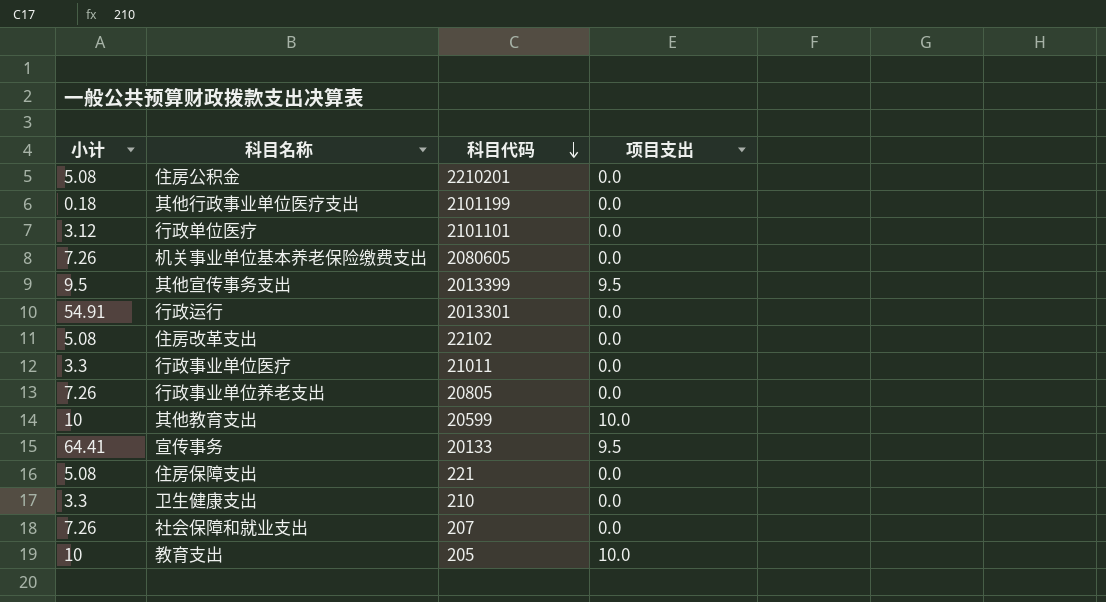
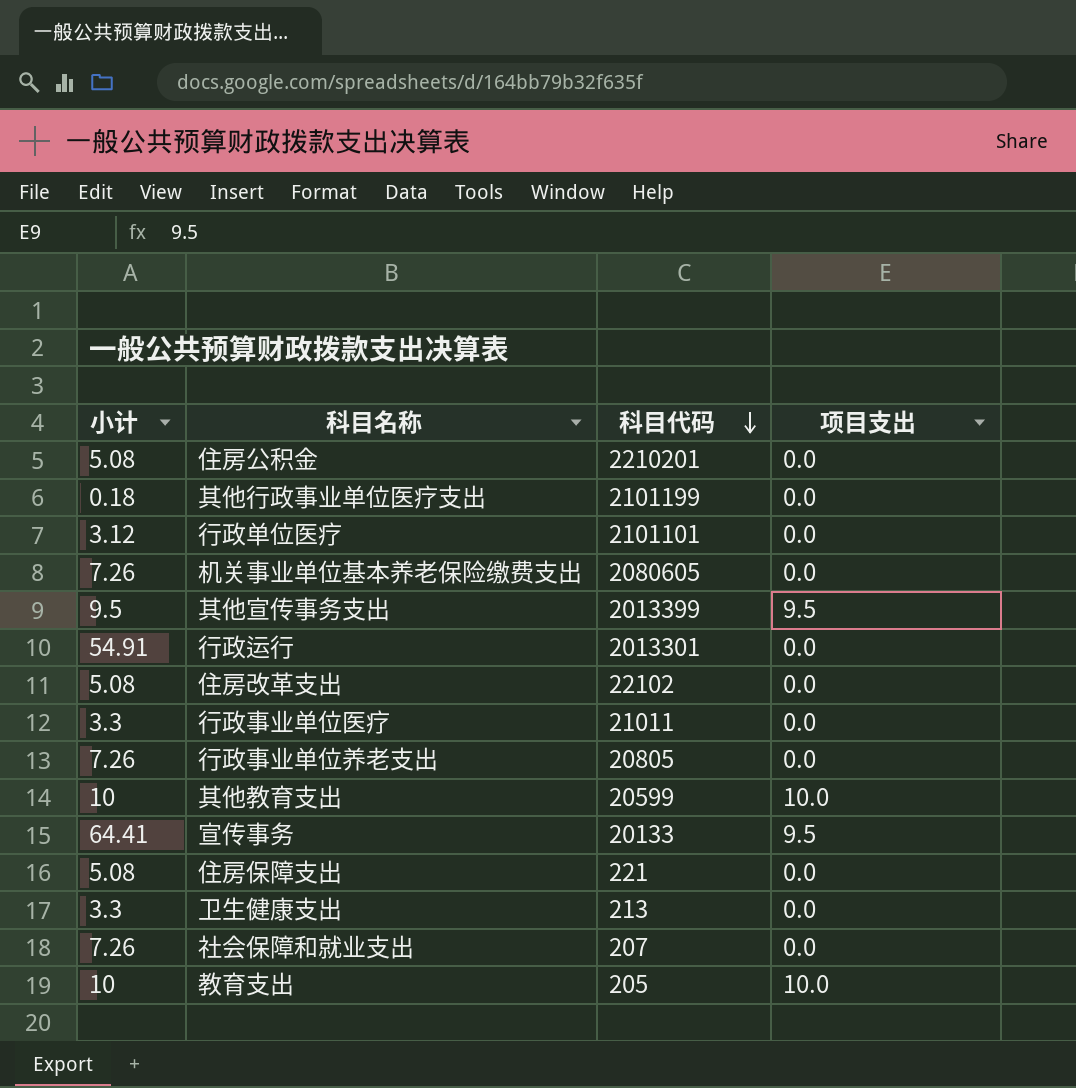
卫生健康支出 | 科目代码: 210 -> 213

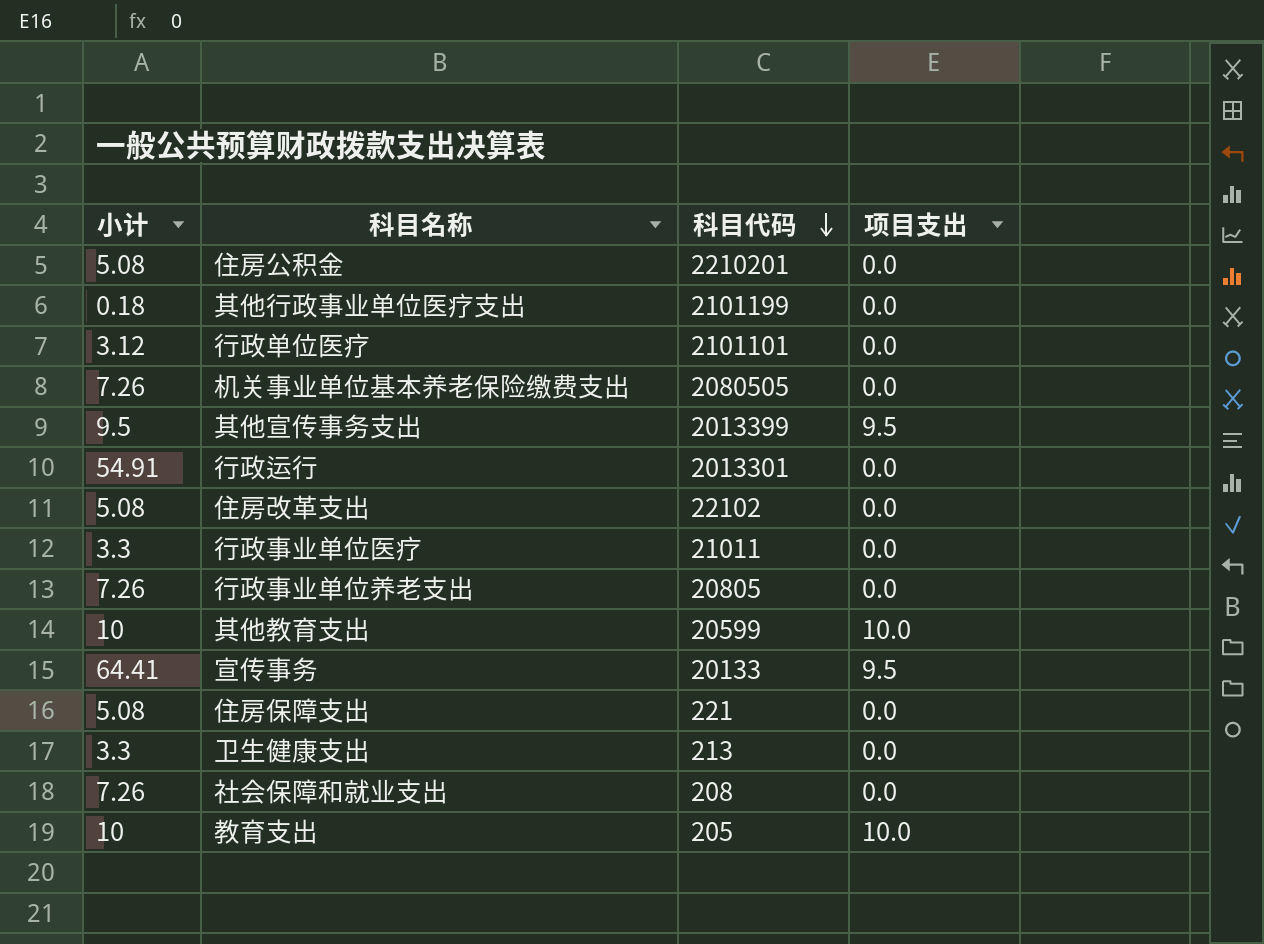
机关事业单位基本养老保险缴费支出 | 科目代码: 2080605 -> 2080505
社会保障和就业支出 | 科目代码: 207 -> 208

